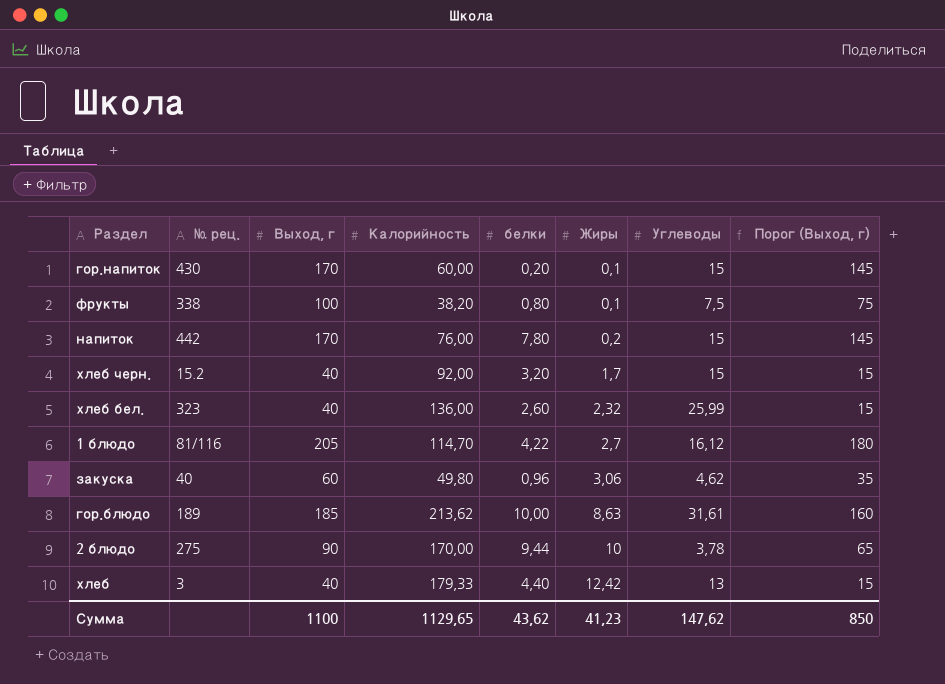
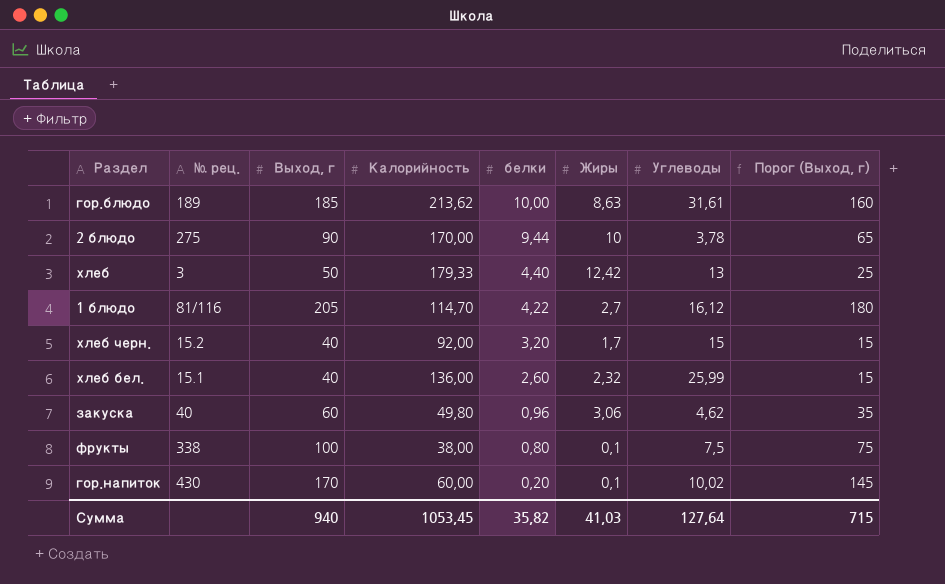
row order: Жиры ascending -> белки descending
row напиток: 442 | 170 | 76,00 | 7,80 | 0,2 | 15 | 145 -> none
хлеб | Выход, г: 40 -> 50
хлеб | Порог (Выход, г): 15 -> 25
хлеб бел. | № рец.: 323 -> 15.1
фрукты | Калорийность: 38,20 -> 38,00
гор.напиток | Углеводы: 15 -> 10,02
Сумма | Выход, г: 1100 -> 940
Сумма | Калорийность: 1129,65 -> 1053,45
Сумма | белки: 43,62 -> 35,82
Сумма | Жиры: 41,23 -> 41,03
Сумма | Углеводы: 147,62 -> 127,64
Сумма | Порог (Выход, г): 850 -> 715

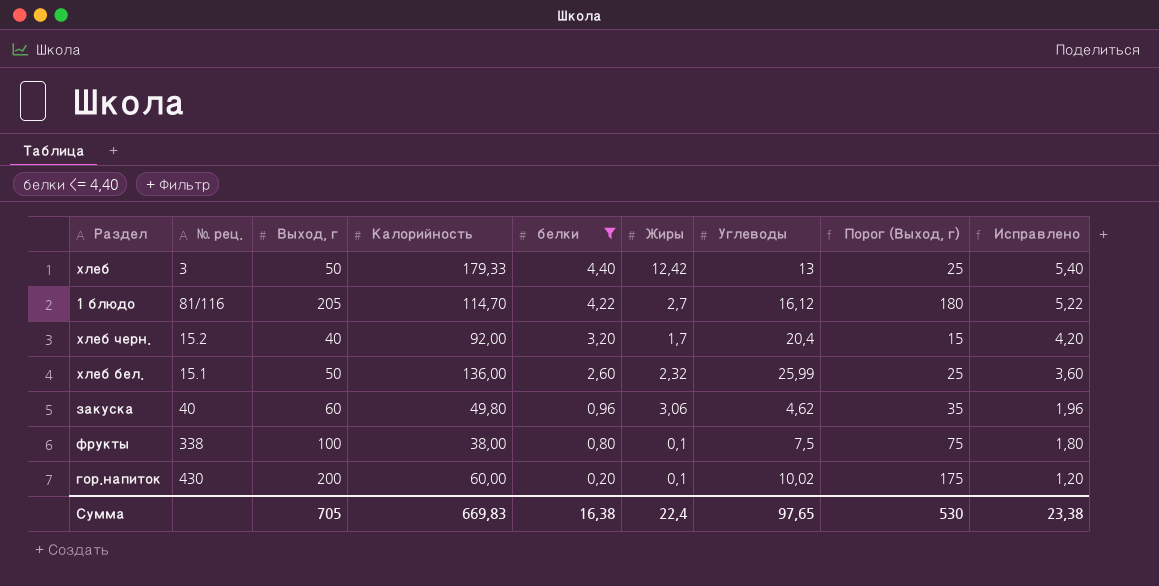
filter: none -> белки <= 4,40
column Исправлено | formula: none -> [белки] + 1
хлеб черн. | Углеводы: 15 -> 20,4
хлеб бел. | Выход, г: 40 -> 50
хлеб бел. | Порог (Выход, г): 15 -> 25
гор.напиток | Выход, г: 170 -> 200
гор.напиток | Порог (Выход, г): 145 -> 175
Сумма | Выход, г: 940 -> 705
Сумма | Калорийность: 1053,45 -> 669,83
Сумма | белки: 35,82 -> 16,38
Сумма | Жиры: 41,03 -> 22,4
Сумма | Углеводы: 127,64 -> 97,65
Сумма | Порог (Выход, г): 715 -> 530

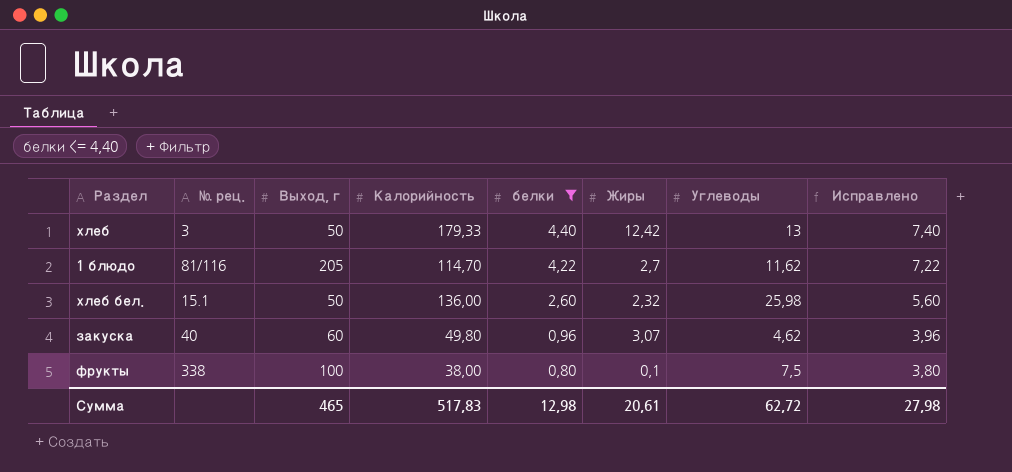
column Порог (Выход, г) | formula: [Выход, г] - 25 -> none
column Исправлено | formula: [белки] + 1 -> [белки] + 3
row хлеб черн.: 15.2 | 40 | 92,00 | 3,20 | 1,7 | 20,4 | 15 | 4,20 -> none
row гор.напиток: 430 | 200 | 60,00 | 0,20 | 0,1 | 10,02 | 175 | 1,20 -> none
1 блюдо | Углеводы: 16,12 -> 11,62
хлеб бел. | Углеводы: 25,99 -> 25,98
закуска | Жиры: 3,06 -> 3,07
Сумма | Выход, г: 705 -> 465
Сумма | Калорийность: 669,83 -> 517,83
Сумма | белки: 16,38 -> 12,98
Сумма | Жиры: 22,4 -> 20,61
Сумма | Углеводы: 97,65 -> 62,72
Сумма | Исправлено: 23,38 -> 27,98

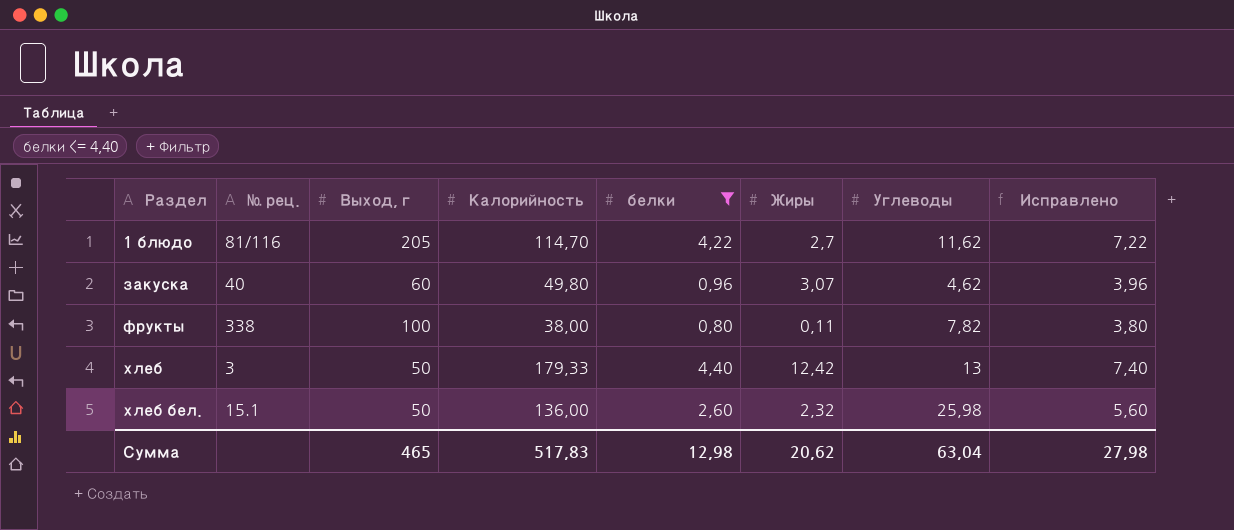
row order: белки descending -> Раздел ascending
фрукты | Жиры: 0,1 -> 0,11
фрукты | Углеводы: 7,5 -> 7,82
Сумма | Жиры: 20,61 -> 20,62
Сумма | Углеводы: 62,72 -> 63,04

